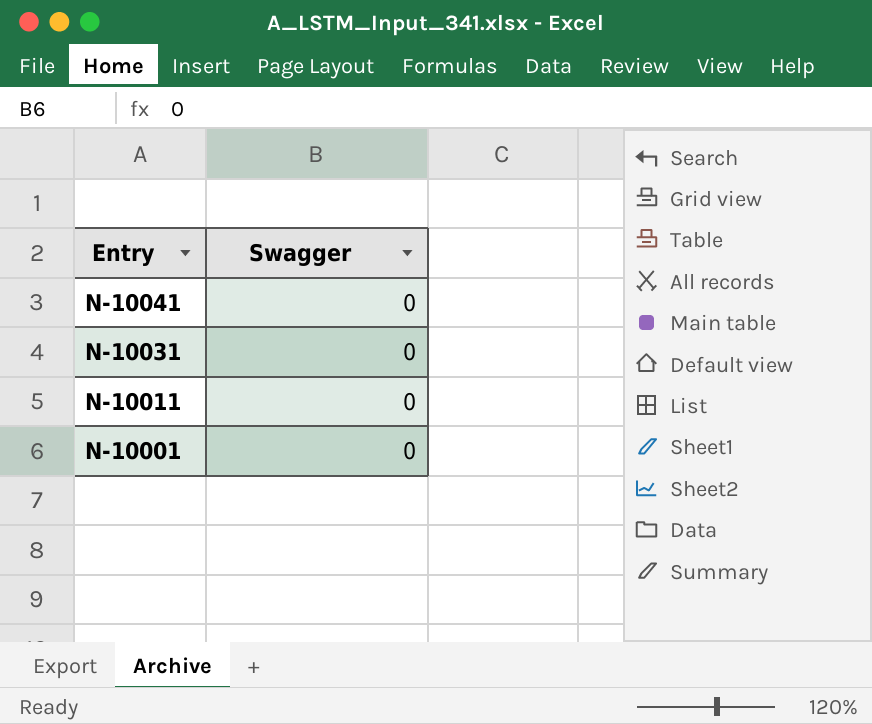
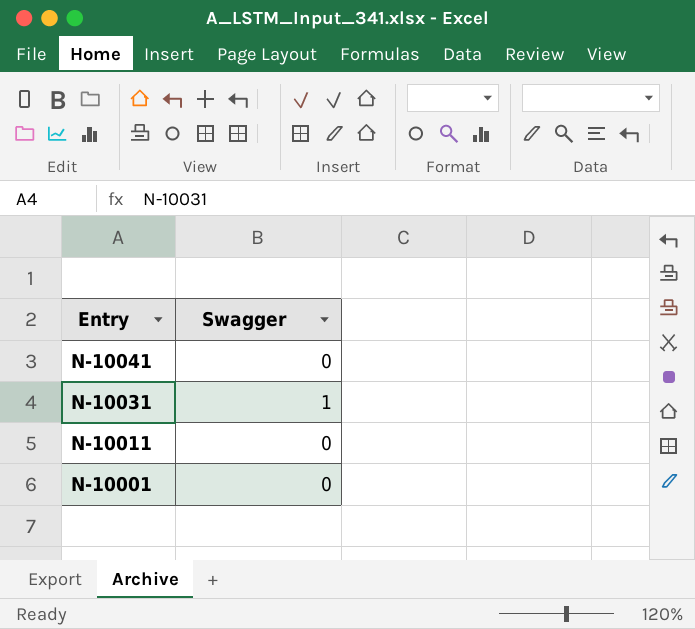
N-10031 | Swagger: 0 -> 1

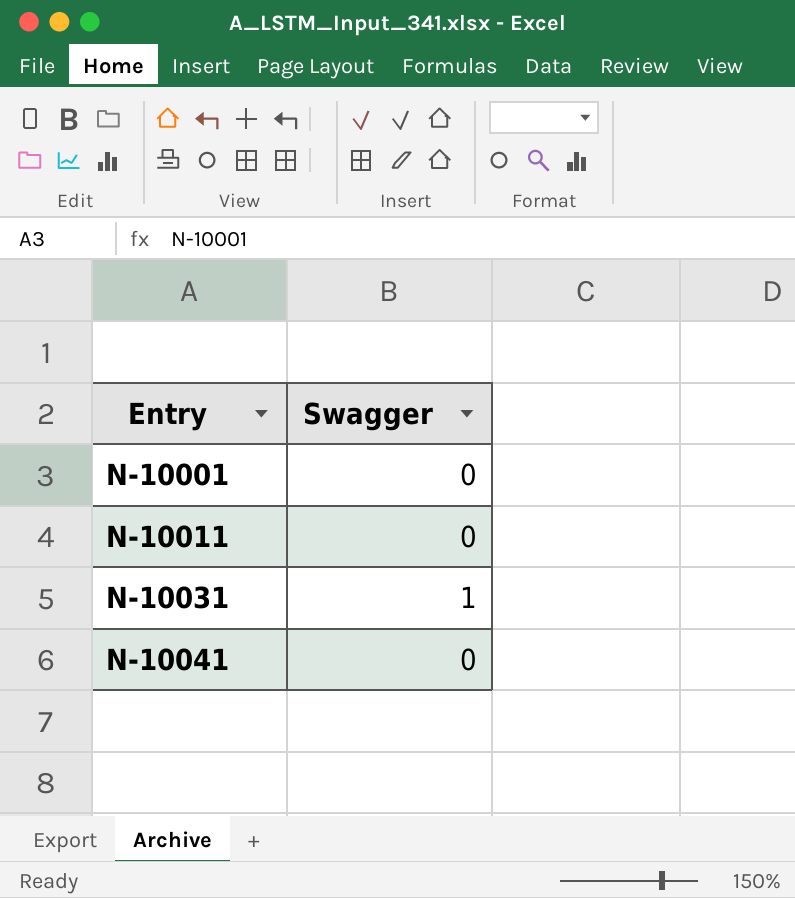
row order: Entry descending -> Entry ascending

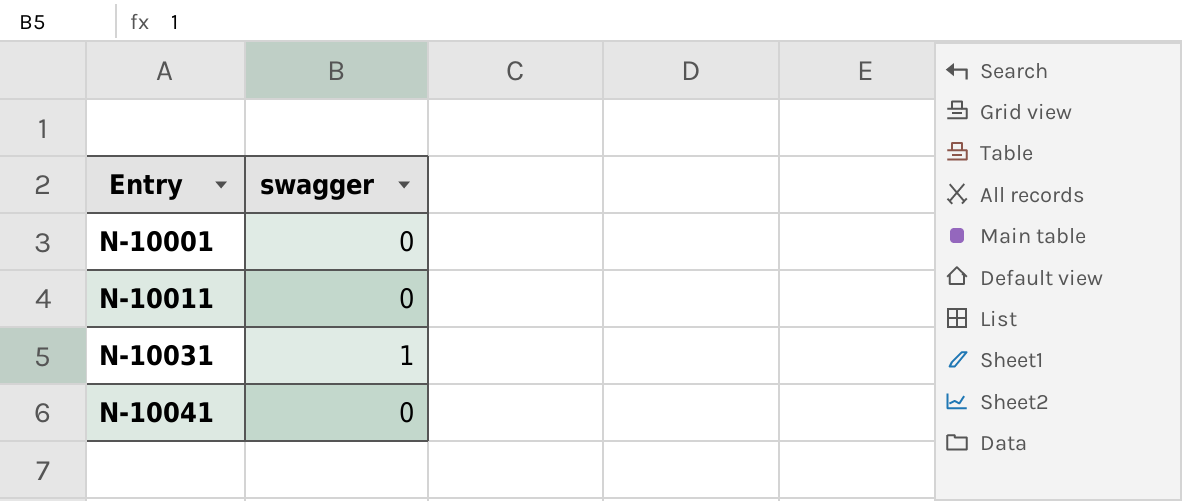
column name: Swagger -> swagger

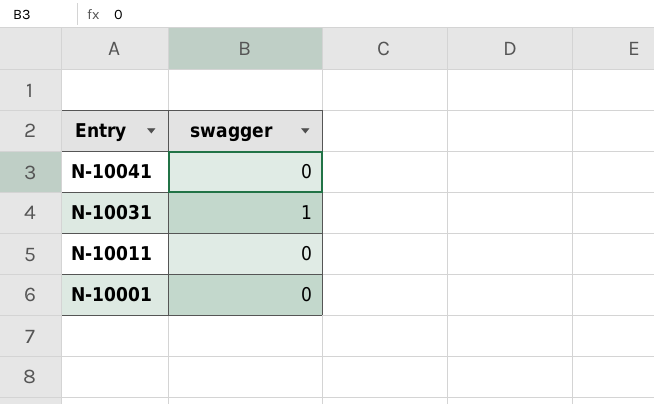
row order: Entry ascending -> Entry descending

